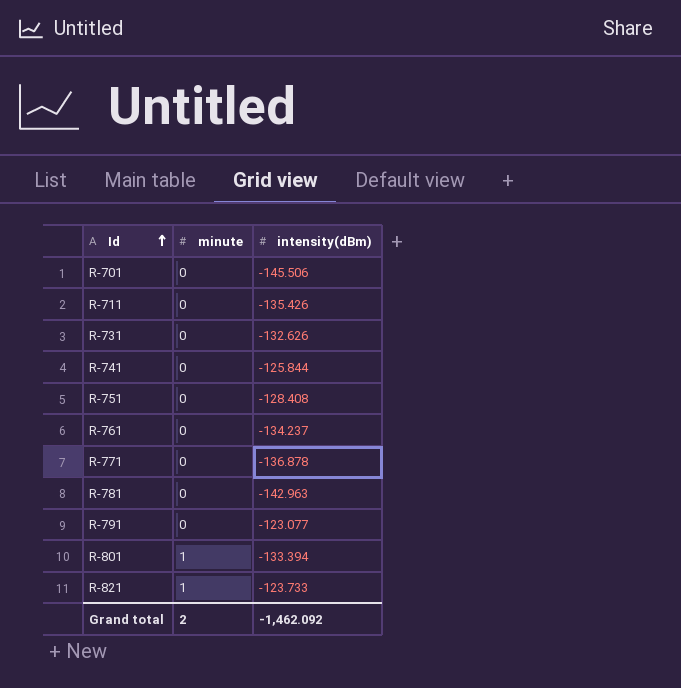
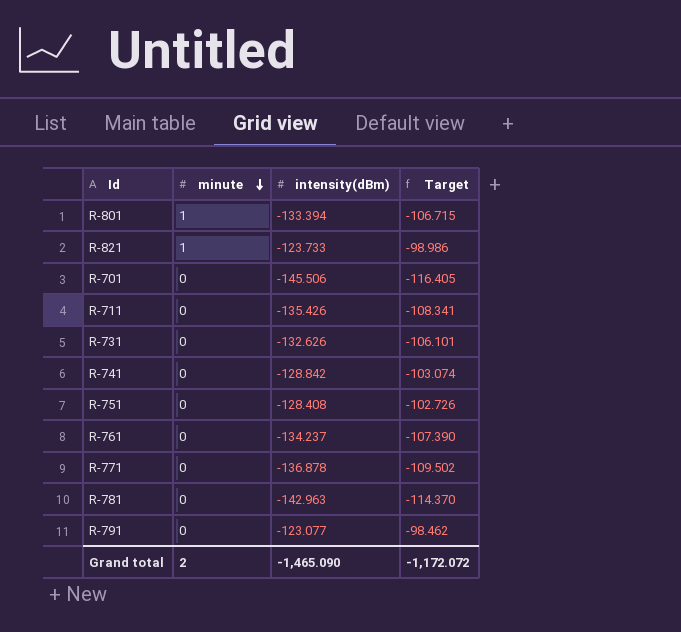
row order: Id ascending -> minute descending
column Target | formula: none -> [intensity(dBm)] * 0.8
R-741 | intensity(dBm): -125.844 -> -128.842
Grand total | intensity(dBm): -1,462.092 -> -1,465.090

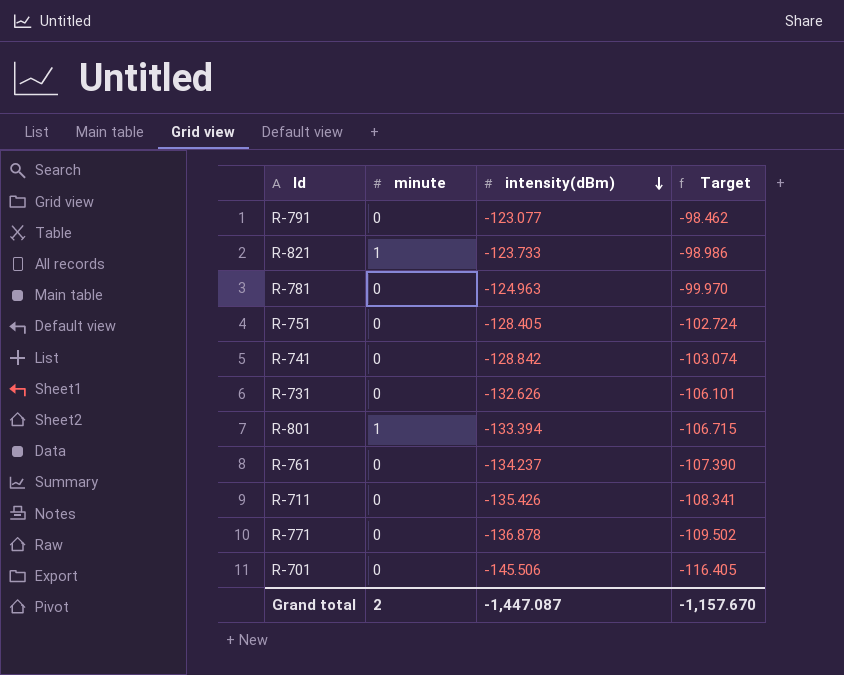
row order: minute descending -> intensity(dBm) descending
R-781 | intensity(dBm): -142.963 -> -124.963
R-781 | Target: -114.370 -> -99.970
R-751 | intensity(dBm): -128.408 -> -128.405
R-751 | Target: -102.726 -> -102.724
Grand total | intensity(dBm): -1,465.090 -> -1,447.087
Grand total | Target: -1,172.072 -> -1,157.670

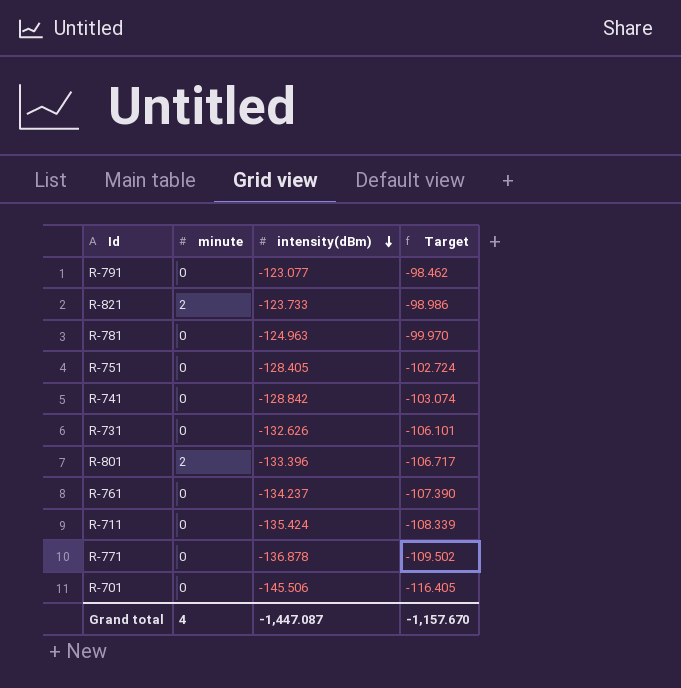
R-821 | minute: 1 -> 2
R-801 | minute: 1 -> 2
R-801 | intensity(dBm): -133.394 -> -133.396
R-801 | Target: -106.715 -> -106.717
R-711 | intensity(dBm): -135.426 -> -135.424
R-711 | Target: -108.341 -> -108.339
Grand total | minute: 2 -> 4

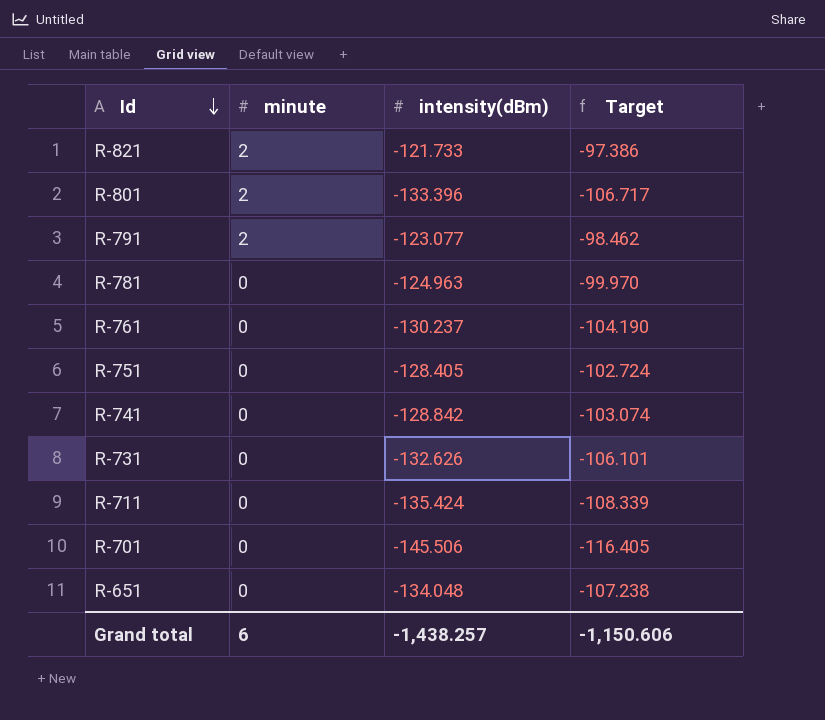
row order: intensity(dBm) descending -> Id descending
row R-771: 0 | -136.878 | -109.502 -> none
R-821 | intensity(dBm): -123.733 -> -121.733
R-821 | Target: -98.986 -> -97.386
R-791 | minute: 0 -> 2
R-761 | intensity(dBm): -134.237 -> -130.237
R-761 | Target: -107.390 -> -104.190
row R-651: none -> 0 | -134.048 | -107.238
Grand total | minute: 4 -> 6
Grand total | intensity(dBm): -1,447.087 -> -1,438.257
Grand total | Target: -1,157.670 -> -1,150.606

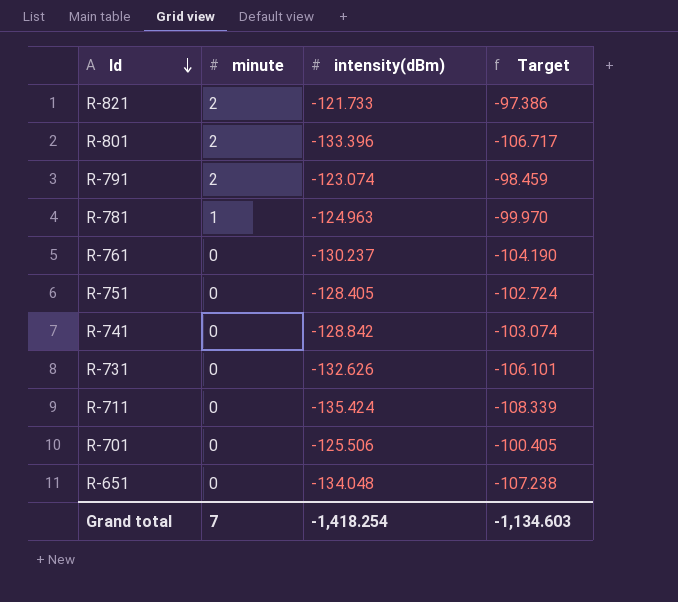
R-791 | intensity(dBm): -123.077 -> -123.074
R-791 | Target: -98.462 -> -98.459
R-781 | minute: 0 -> 1
R-701 | intensity(dBm): -145.506 -> -125.506
R-701 | Target: -116.405 -> -100.405
Grand total | minute: 6 -> 7
Grand total | intensity(dBm): -1,438.257 -> -1,418.254
Grand total | Target: -1,150.606 -> -1,134.603

